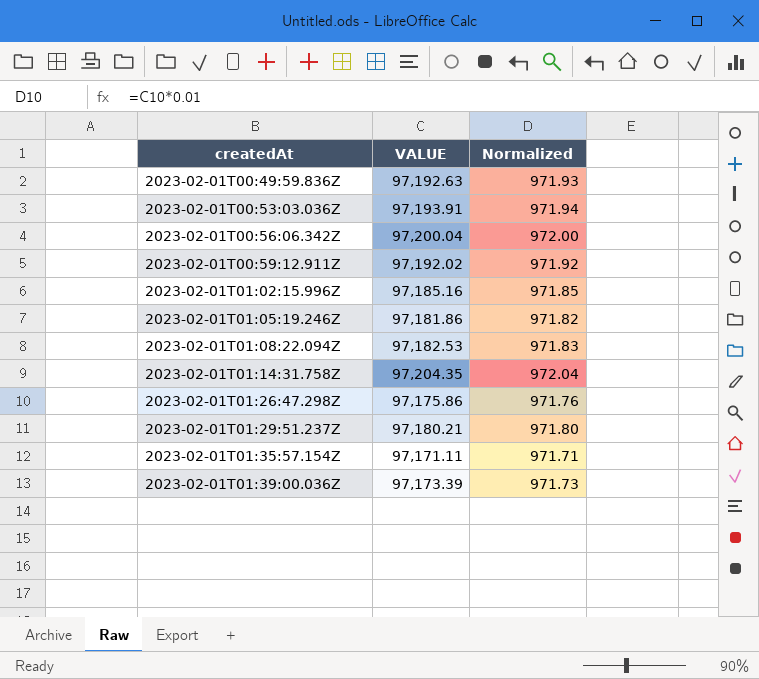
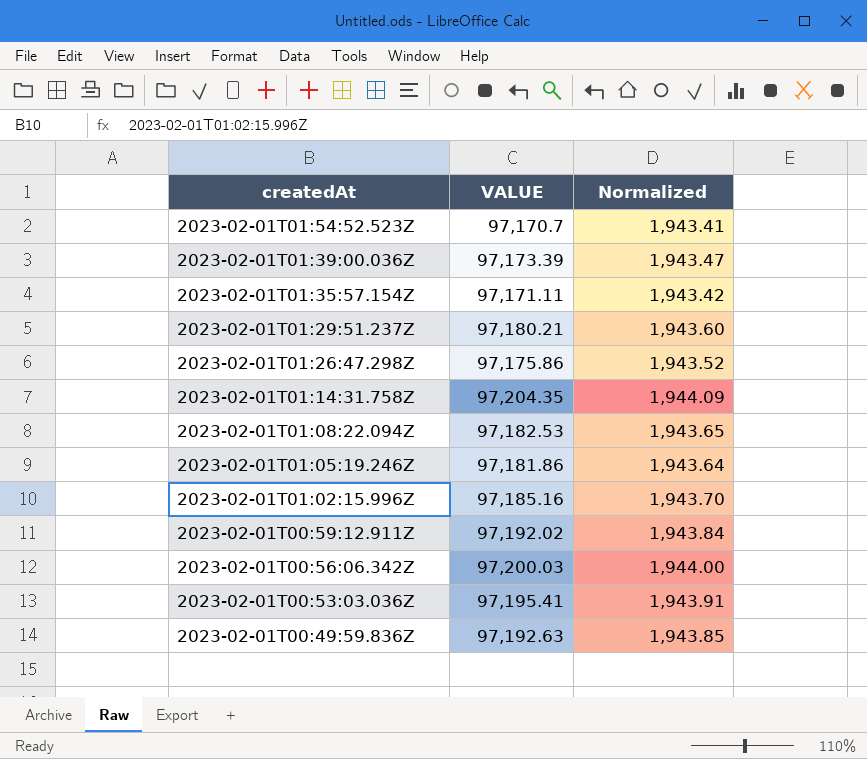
row order: createdAt ascending -> createdAt descending
column Normalized | formula: [VALUE] * 0.01 -> [VALUE] * 0.02
row 2023-02-01T01:54:52.523Z: none -> 97,170.7 | 1,943.41
2023-02-01T00:56:06.342Z | VALUE: 97,200.04 -> 97,200.03
2023-02-01T00:53:03.036Z | VALUE: 97,193.91 -> 97,195.41

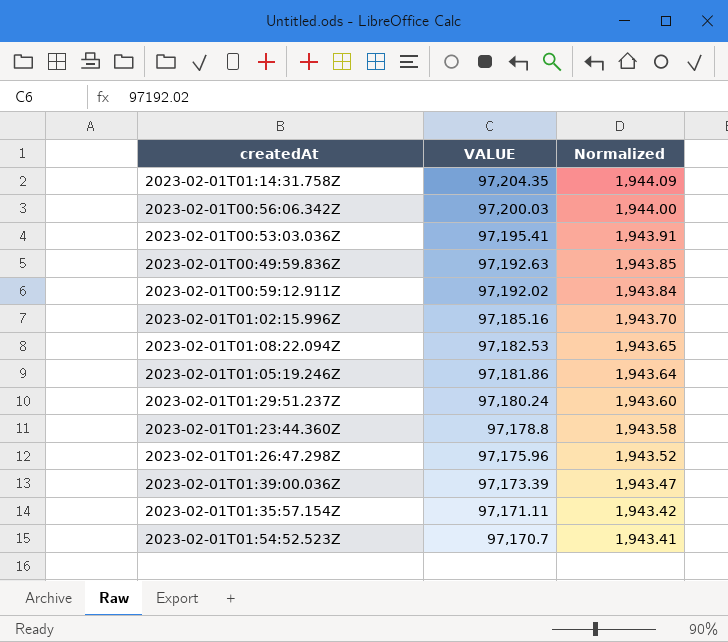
row order: createdAt descending -> VALUE descending
2023-02-01T01:29:51.237Z | VALUE: 97,180.21 -> 97,180.24
row 2023-02-01T01:23:44.360Z: none -> 97,178.8 | 1,943.58
2023-02-01T01:26:47.298Z | VALUE: 97,175.86 -> 97,175.96

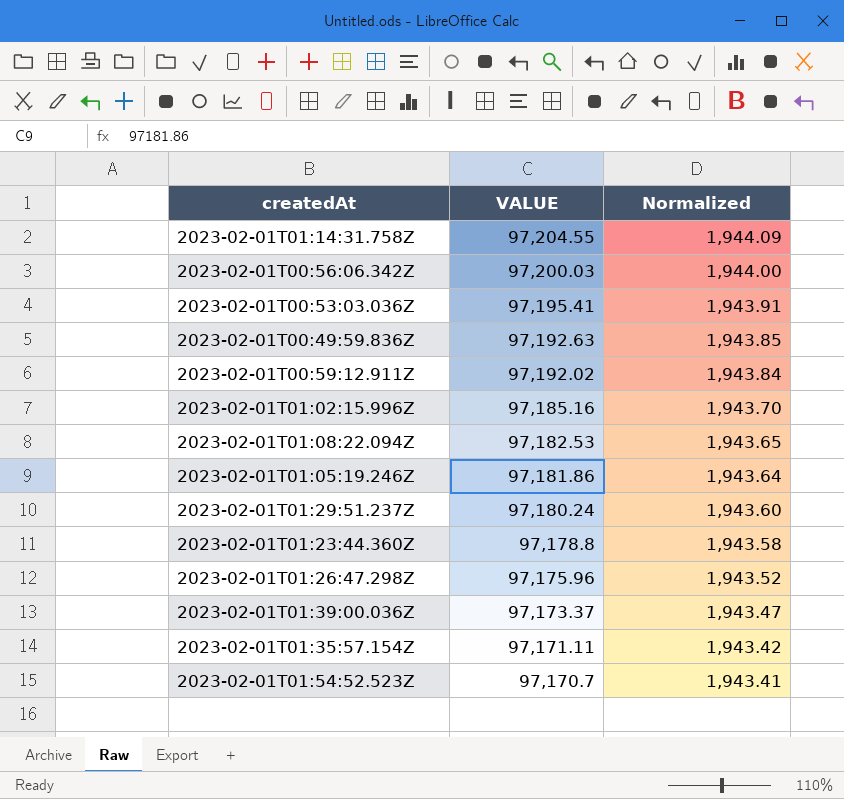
2023-02-01T01:14:31.758Z | VALUE: 97,204.35 -> 97,204.55
2023-02-01T01:39:00.036Z | VALUE: 97,173.39 -> 97,173.37

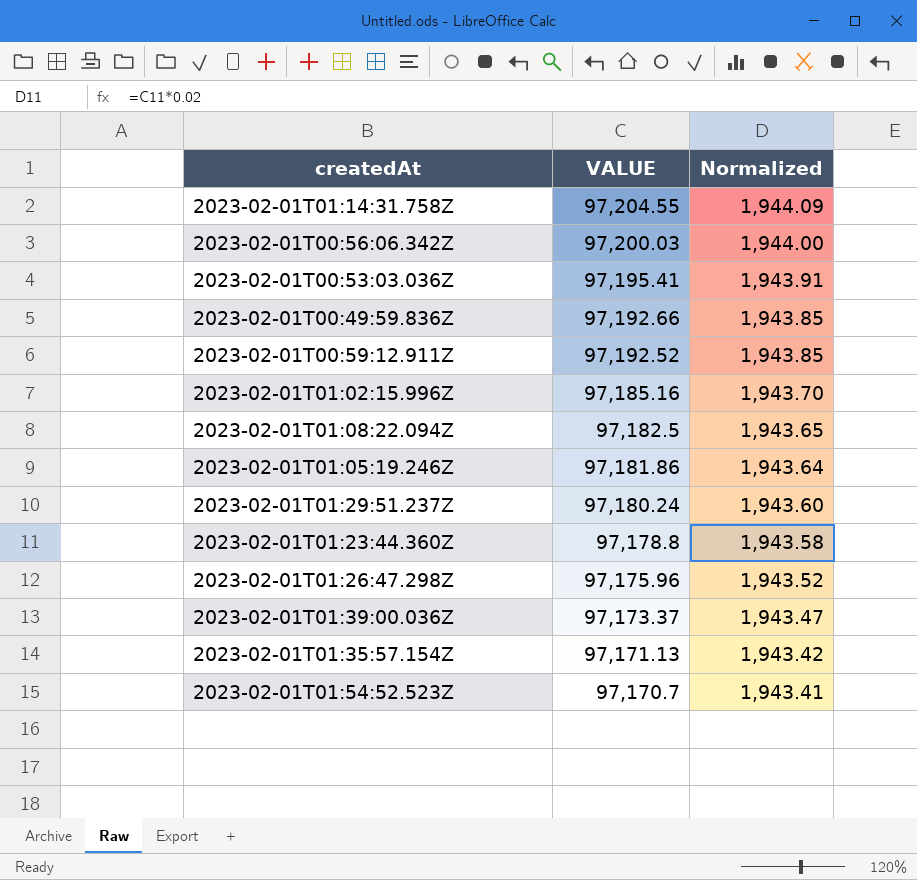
2023-02-01T00:49:59.836Z | VALUE: 97,192.63 -> 97,192.66
2023-02-01T00:59:12.911Z | VALUE: 97,192.02 -> 97,192.52
2023-02-01T00:59:12.911Z | Normalized: 1,943.84 -> 1,943.85
2023-02-01T01:08:22.094Z | VALUE: 97,182.53 -> 97,182.5
2023-02-01T01:35:57.154Z | VALUE: 97,171.11 -> 97,171.13

